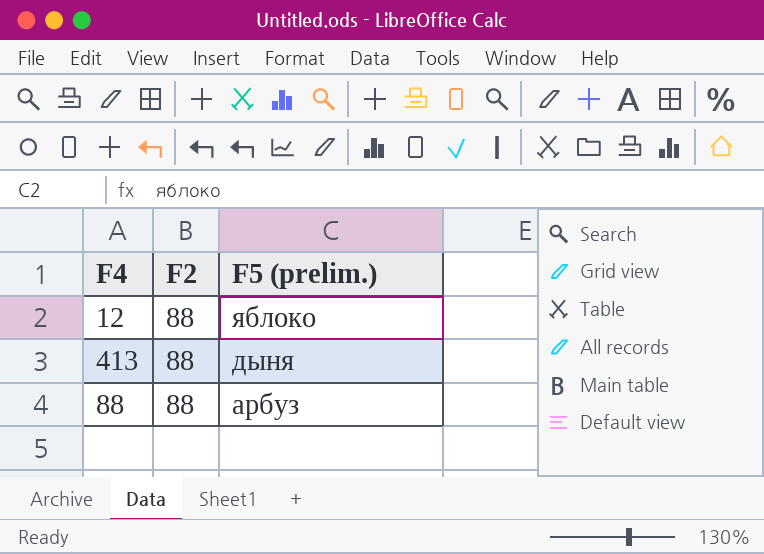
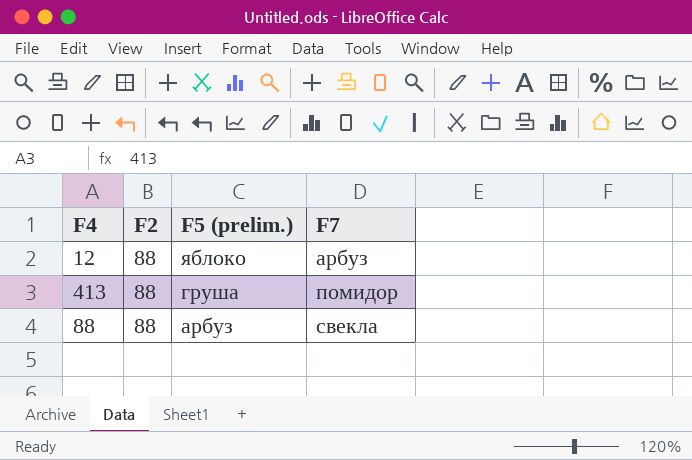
column F7 | position: none -> 4
413 | F5 (prelim.): дыня -> груша

